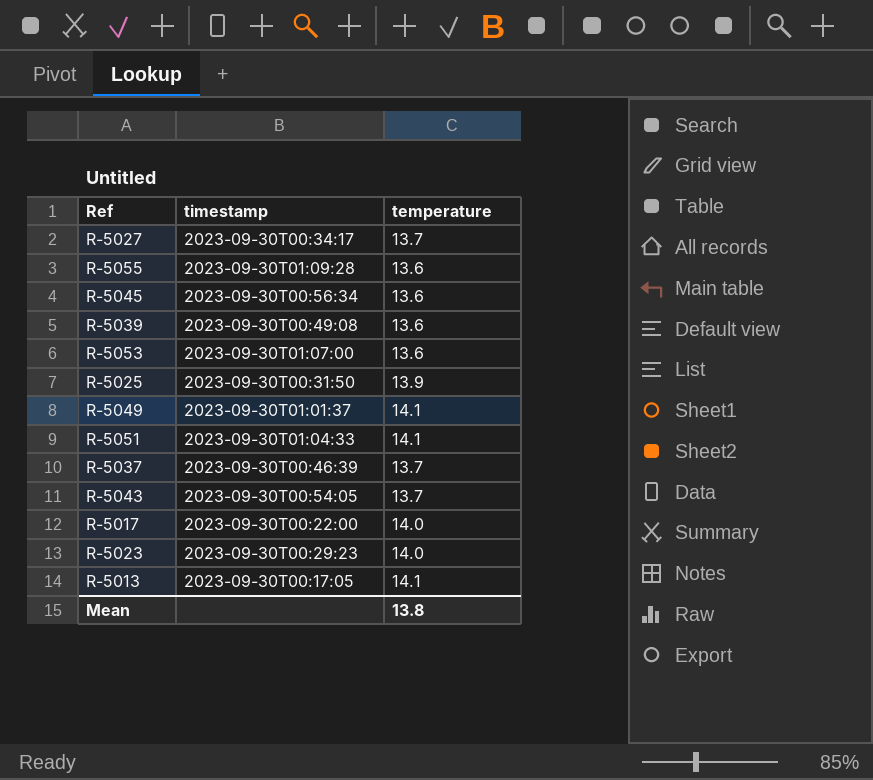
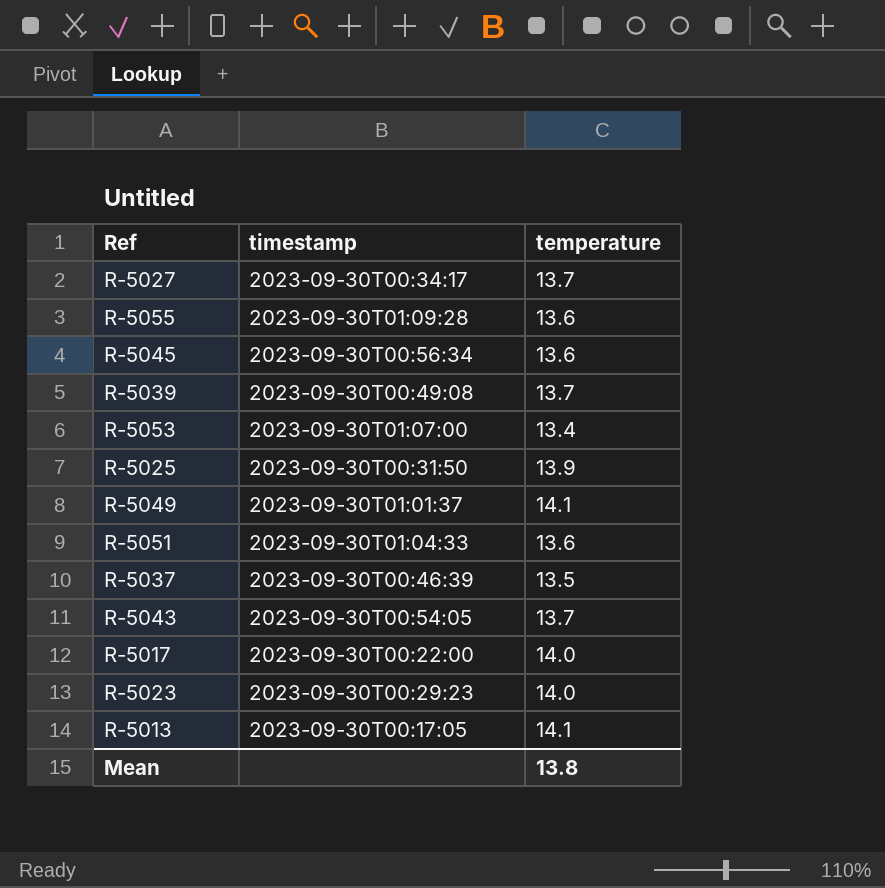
R-5039 | temperature: 13.6 -> 13.7
R-5053 | temperature: 13.6 -> 13.4
R-5051 | temperature: 14.1 -> 13.6
R-5037 | temperature: 13.7 -> 13.5

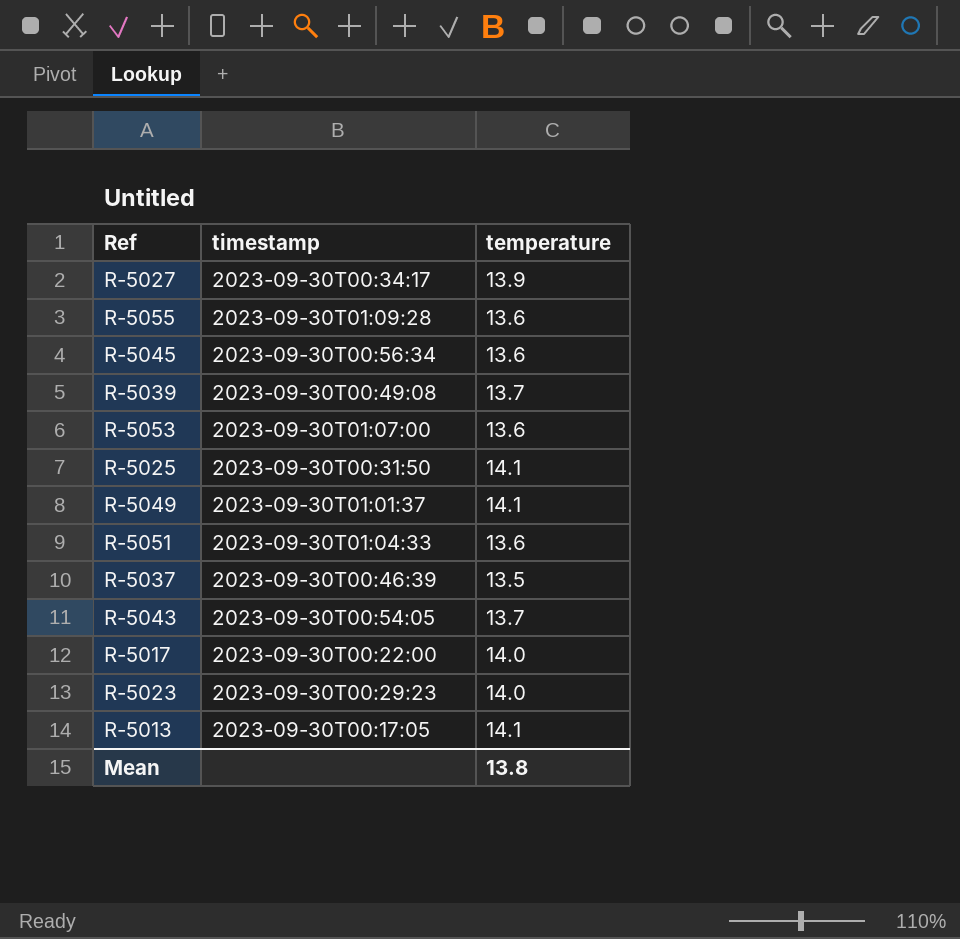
R-5027 | temperature: 13.7 -> 13.9
R-5053 | temperature: 13.4 -> 13.6
R-5025 | temperature: 13.9 -> 14.1

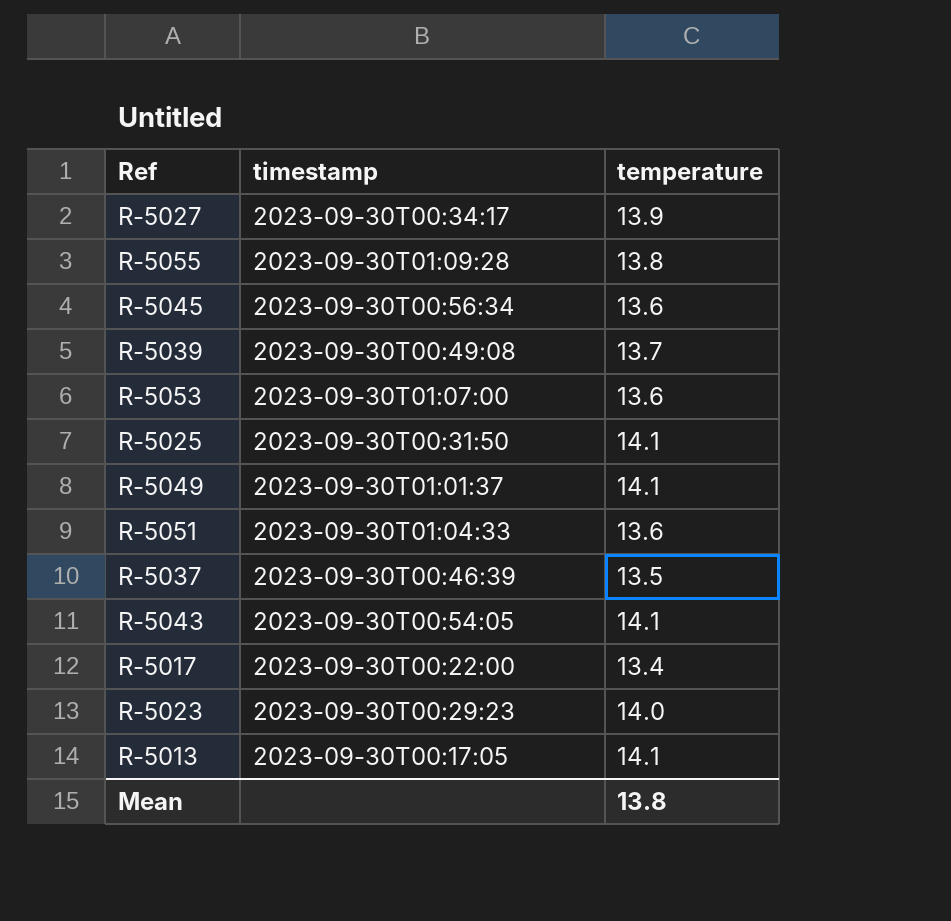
R-5055 | temperature: 13.6 -> 13.8
R-5043 | temperature: 13.7 -> 14.1
R-5017 | temperature: 14.0 -> 13.4

